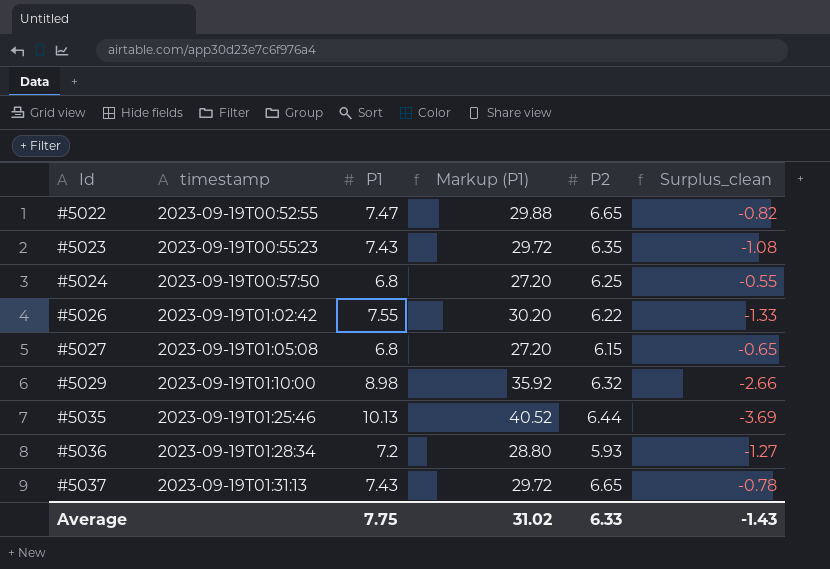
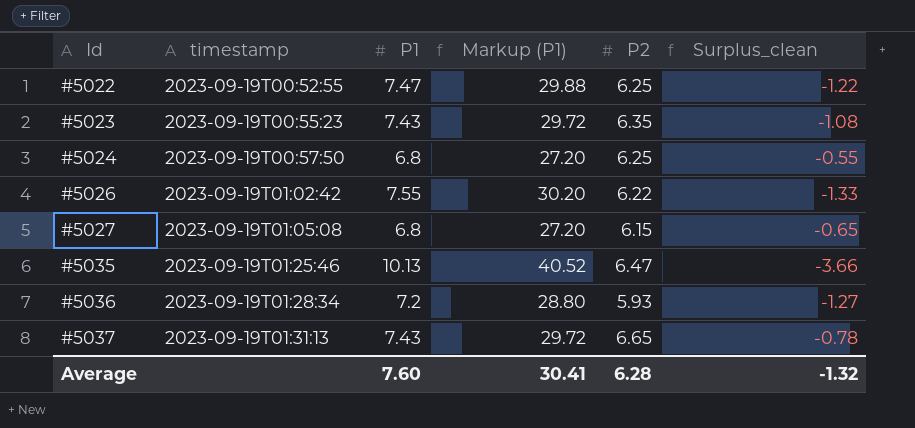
row #5029: 2023-09-19T01:10:00 | 8.98 | 35.92 | 6.32 | -2.66 -> none
#5022 | P2: 6.65 -> 6.25
#5022 | Surplus_clean: -0.82 -> -1.22
#5035 | P2: 6.44 -> 6.47
#5035 | Surplus_clean: -3.69 -> -3.66
Average | P1: 7.75 -> 7.60
Average | Markup (P1): 31.02 -> 30.41
Average | P2: 6.33 -> 6.28
Average | Surplus_clean: -1.43 -> -1.32

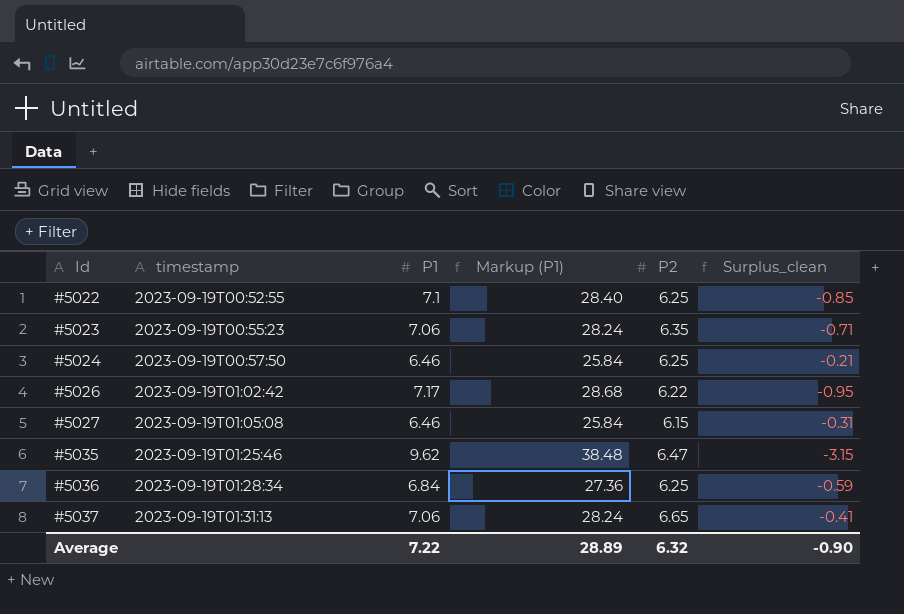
#5022 | P1: 7.47 -> 7.1
#5022 | Markup (P1): 29.88 -> 28.40
#5022 | Surplus_clean: -1.22 -> -0.85
#5023 | P1: 7.43 -> 7.06
#5023 | Markup (P1): 29.72 -> 28.24
#5023 | Surplus_clean: -1.08 -> -0.71
#5024 | P1: 6.8 -> 6.46
#5024 | Markup (P1): 27.20 -> 25.84
#5024 | Surplus_clean: -0.55 -> -0.21
#5026 | P1: 7.55 -> 7.17
#5026 | Markup (P1): 30.20 -> 28.68
#5026 | Surplus_clean: -1.33 -> -0.95
#5027 | P1: 6.8 -> 6.46
#5027 | Markup (P1): 27.20 -> 25.84
#5027 | Surplus_clean: -0.65 -> -0.31
#5035 | P1: 10.13 -> 9.62
#5035 | Markup (P1): 40.52 -> 38.48
#5035 | Surplus_clean: -3.66 -> -3.15
#5036 | P1: 7.2 -> 6.84
#5036 | Markup (P1): 28.80 -> 27.36
#5036 | P2: 5.93 -> 6.25
#5036 | Surplus_clean: -1.27 -> -0.59
#5037 | P1: 7.43 -> 7.06
#5037 | Markup (P1): 29.72 -> 28.24
#5037 | Surplus_clean: -0.78 -> -0.41
Average | P1: 7.60 -> 7.22
Average | Markup (P1): 30.41 -> 28.89
Average | P2: 6.28 -> 6.32
Average | Surplus_clean: -1.32 -> -0.90

